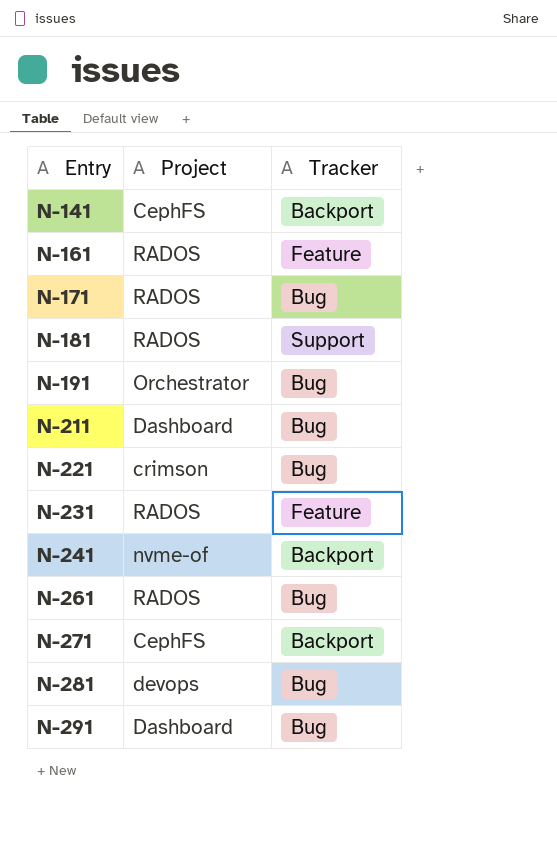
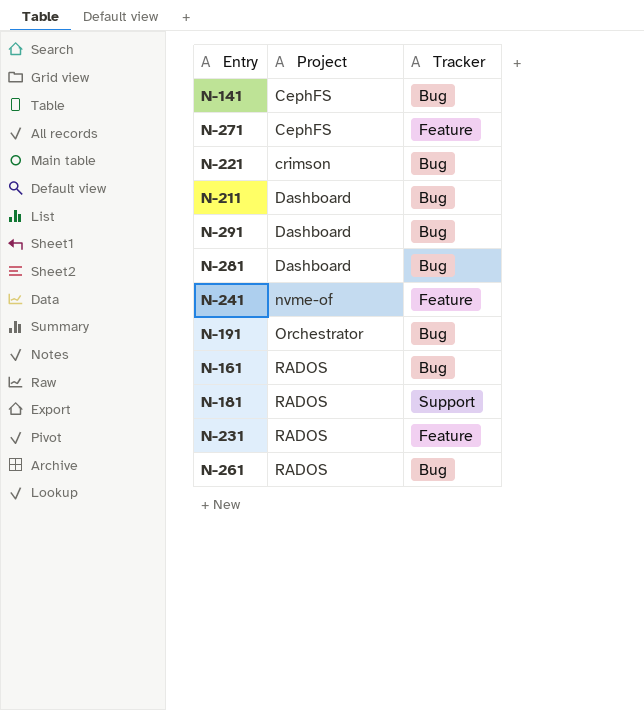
row order: Entry ascending -> Project ascending
row N-171: RADOS | Bug -> none
N-141 | Tracker: Backport -> Bug
N-271 | Tracker: Backport -> Feature
N-281 | Project: devops -> Dashboard
N-241 | Tracker: Backport -> Feature
N-161 | Tracker: Feature -> Bug

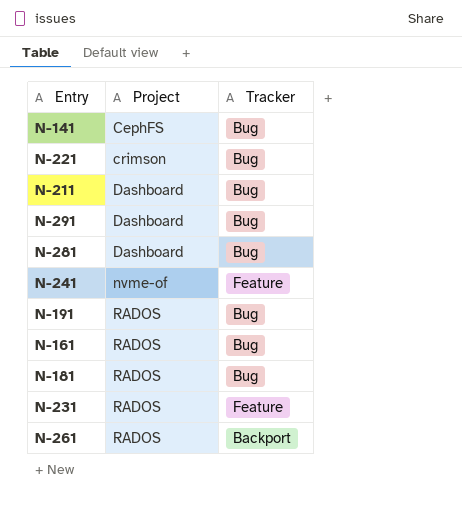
row N-271: CephFS | Feature -> none
N-191 | Project: Orchestrator -> RADOS
N-181 | Tracker: Support -> Bug
N-261 | Tracker: Bug -> Backport

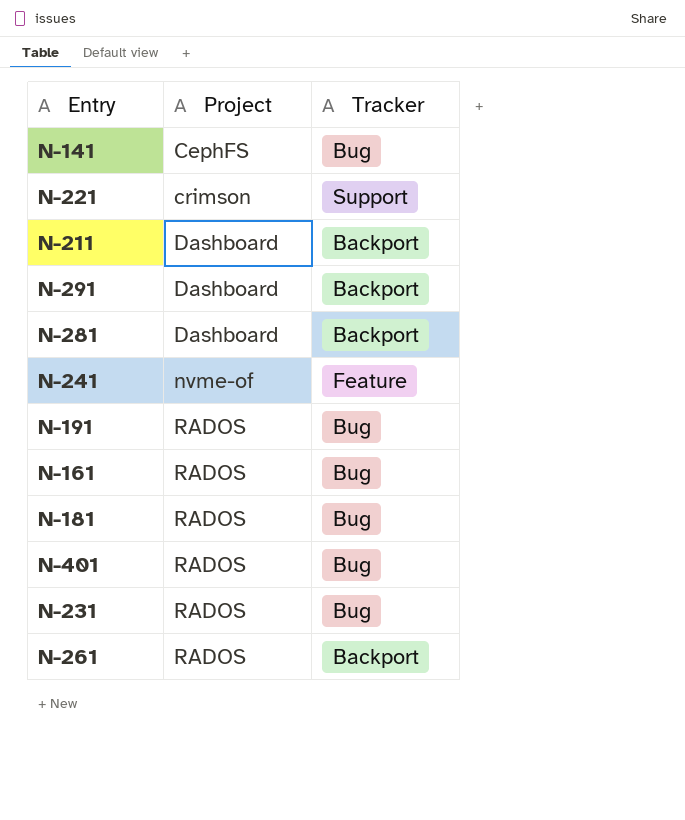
N-221 | Tracker: Bug -> Support
N-211 | Tracker: Bug -> Backport
N-291 | Tracker: Bug -> Backport
N-281 | Tracker: Bug -> Backport
row N-401: none -> RADOS | Bug
N-231 | Tracker: Feature -> Bug

